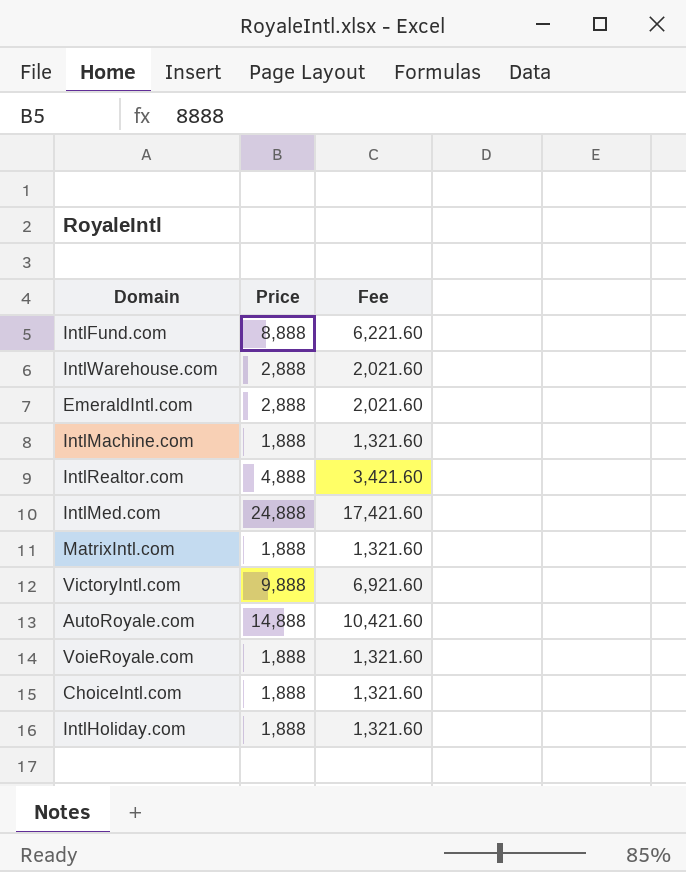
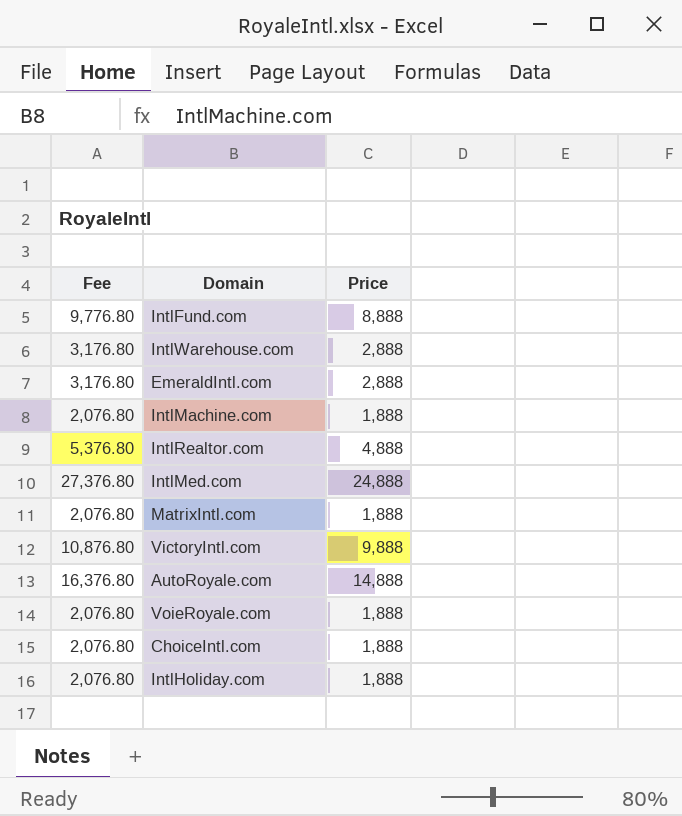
column Fee | formula: [Price] * 0.7 -> [Price] * 1.1
column Fee | position: 3 -> 1

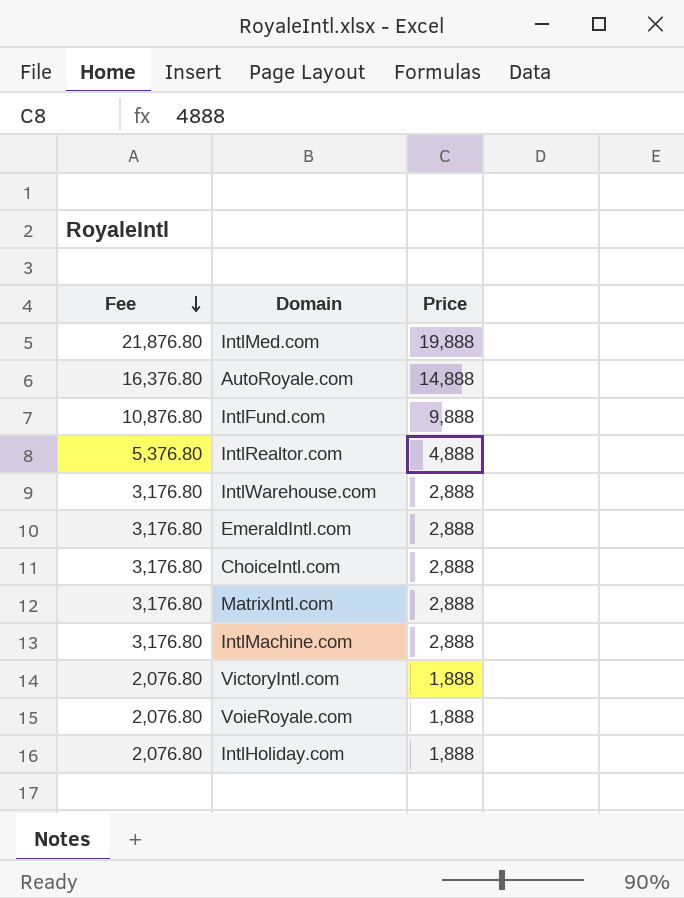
row order: none -> Fee descending
IntlMed.com | Fee: 27,376.80 -> 21,876.80
IntlMed.com | Price: 24,888 -> 19,888
IntlFund.com | Fee: 9,776.80 -> 10,876.80
IntlFund.com | Price: 8,888 -> 9,888
ChoiceIntl.com | Fee: 2,076.80 -> 3,176.80
ChoiceIntl.com | Price: 1,888 -> 2,888
MatrixIntl.com | Fee: 2,076.80 -> 3,176.80
MatrixIntl.com | Price: 1,888 -> 2,888
IntlMachine.com | Fee: 2,076.80 -> 3,176.80
IntlMachine.com | Price: 1,888 -> 2,888
VictoryIntl.com | Fee: 10,876.80 -> 2,076.80
VictoryIntl.com | Price: 9,888 -> 1,888

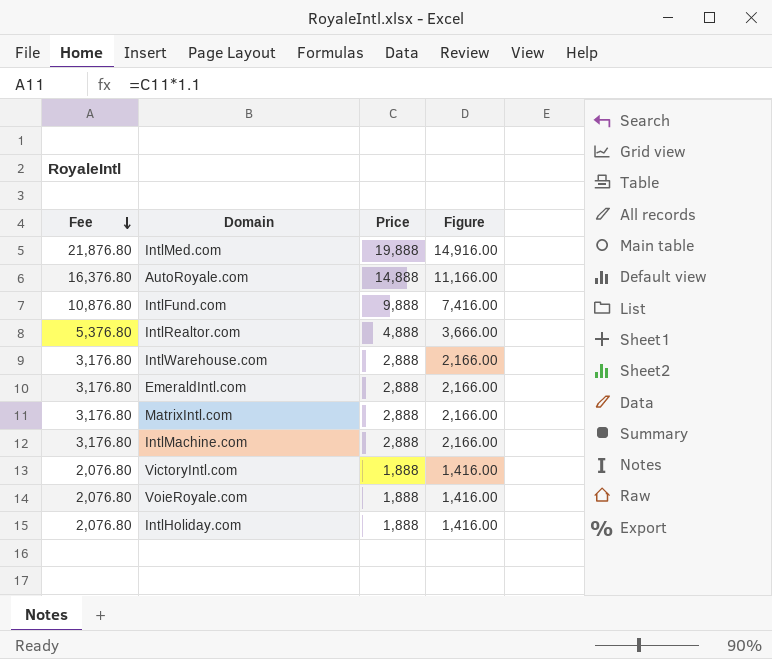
column Figure | formula: none -> [Price] * 0.75
row ChoiceIntl.com: 3,176.80 | 2,888 -> none

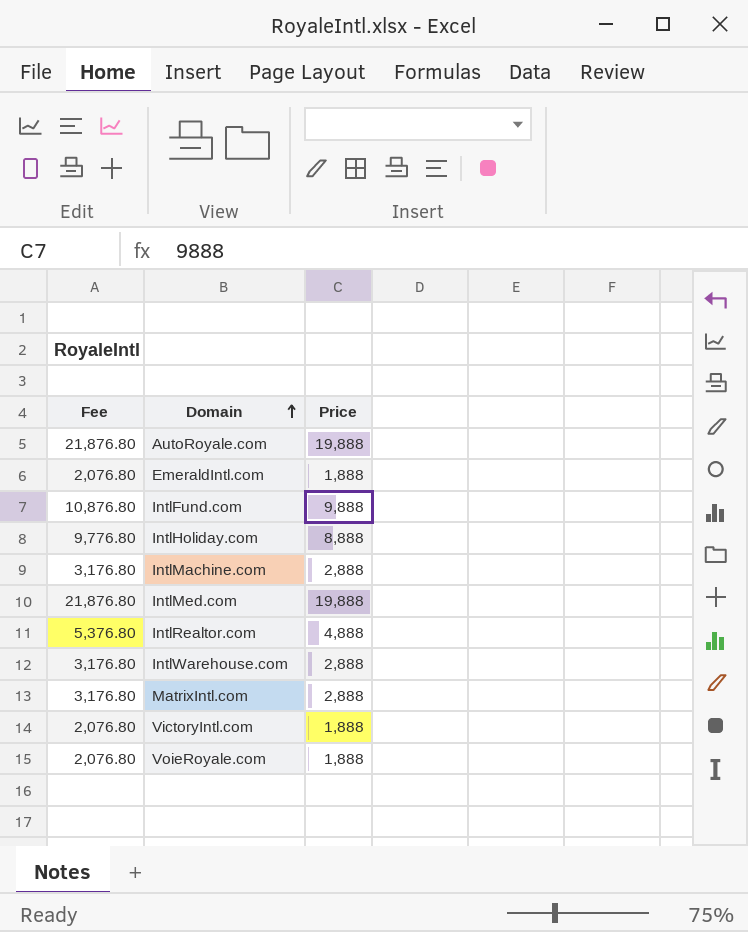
row order: Fee descending -> Domain ascending
column Figure | formula: [Price] * 0.75 -> none
AutoRoyale.com | Fee: 16,376.80 -> 21,876.80
AutoRoyale.com | Price: 14,888 -> 19,888
EmeraldIntl.com | Fee: 3,176.80 -> 2,076.80
EmeraldIntl.com | Price: 2,888 -> 1,888
IntlHoliday.com | Fee: 2,076.80 -> 9,776.80
IntlHoliday.com | Price: 1,888 -> 8,888

